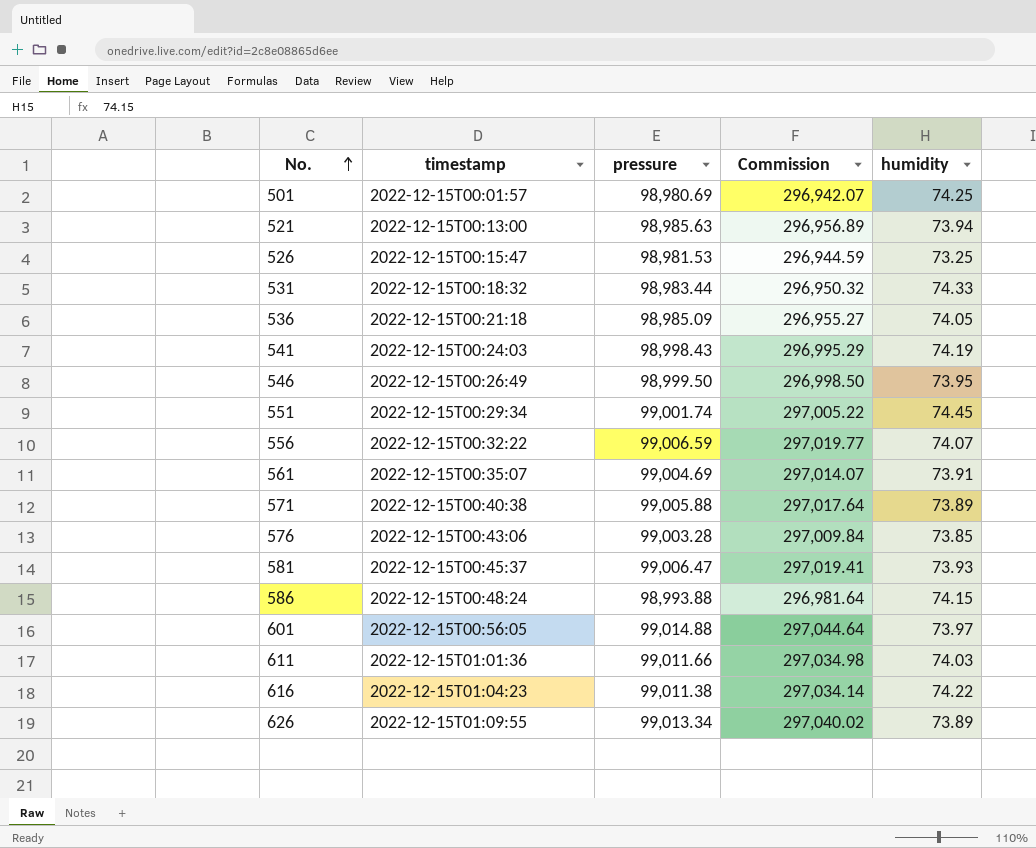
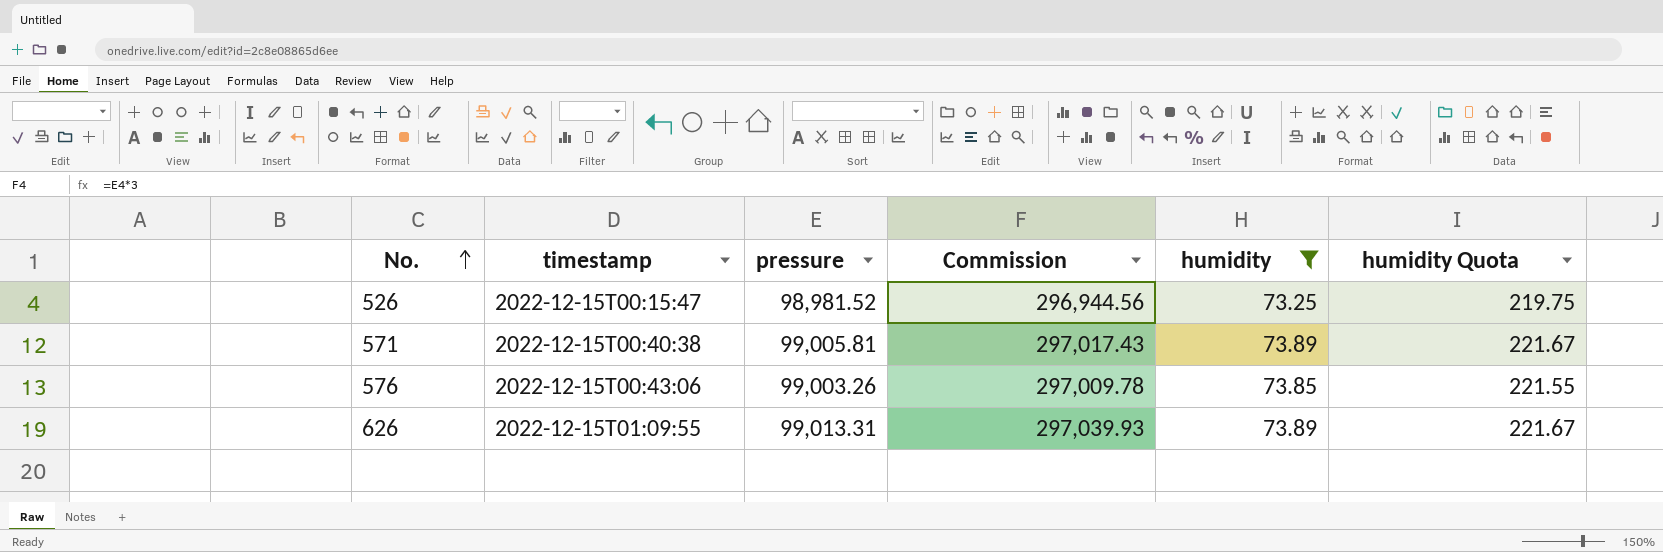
filter: none -> humidity <= 73.89
column humidity Quota | formula: none -> [humidity] * 3
526 | pressure: 98,981.53 -> 98,981.52
526 | Commission: 296,944.59 -> 296,944.56
571 | pressure: 99,005.88 -> 99,005.81
571 | Commission: 297,017.64 -> 297,017.43
576 | pressure: 99,003.28 -> 99,003.26
576 | Commission: 297,009.84 -> 297,009.78
626 | pressure: 99,013.34 -> 99,013.31
626 | Commission: 297,040.02 -> 297,039.93

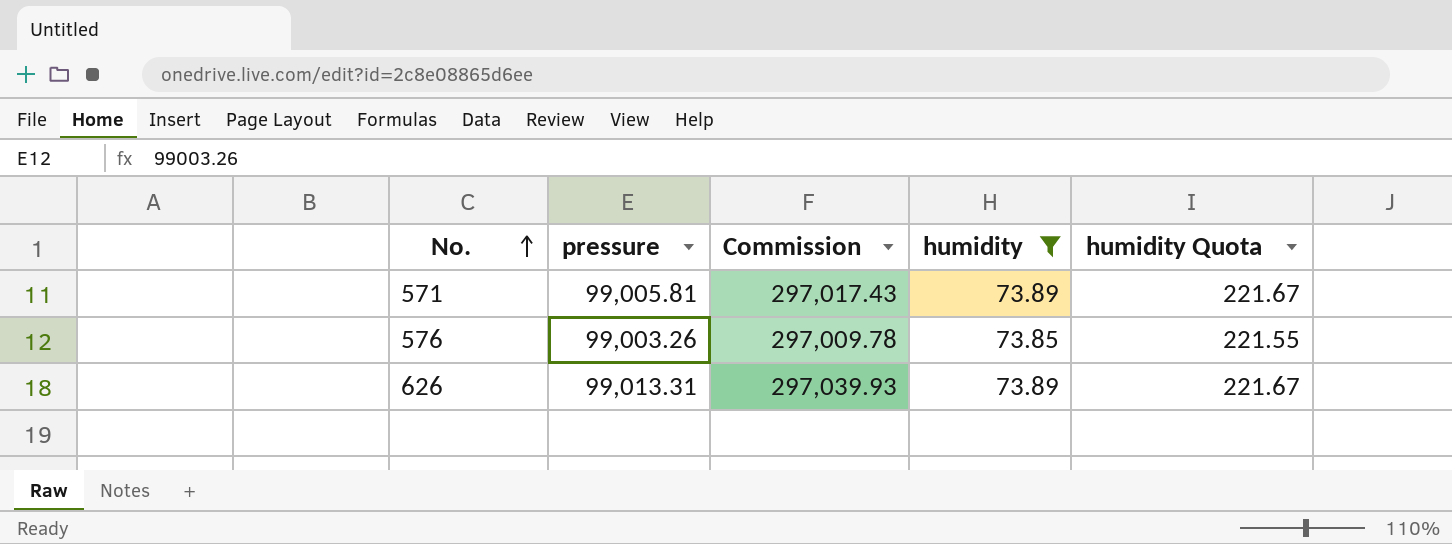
column timestamp | position: 2 -> none
row 526: 2022-12-15T00:15:47 | 98,981.52 | 296,944.56 | 73.25 | 219.75 -> none

